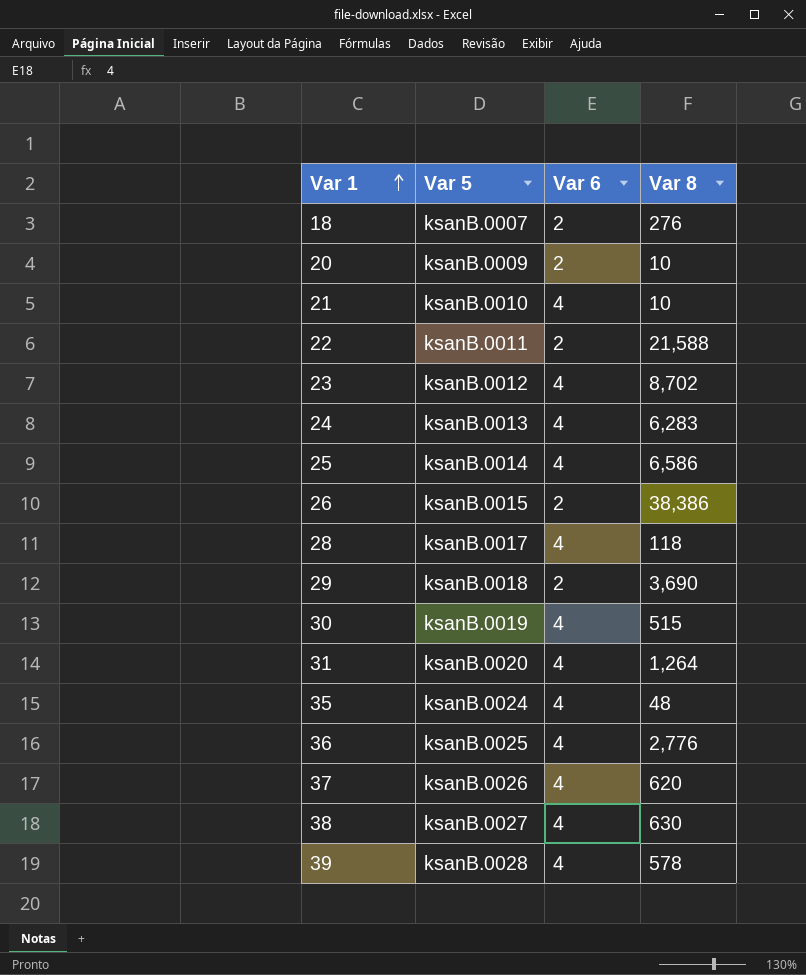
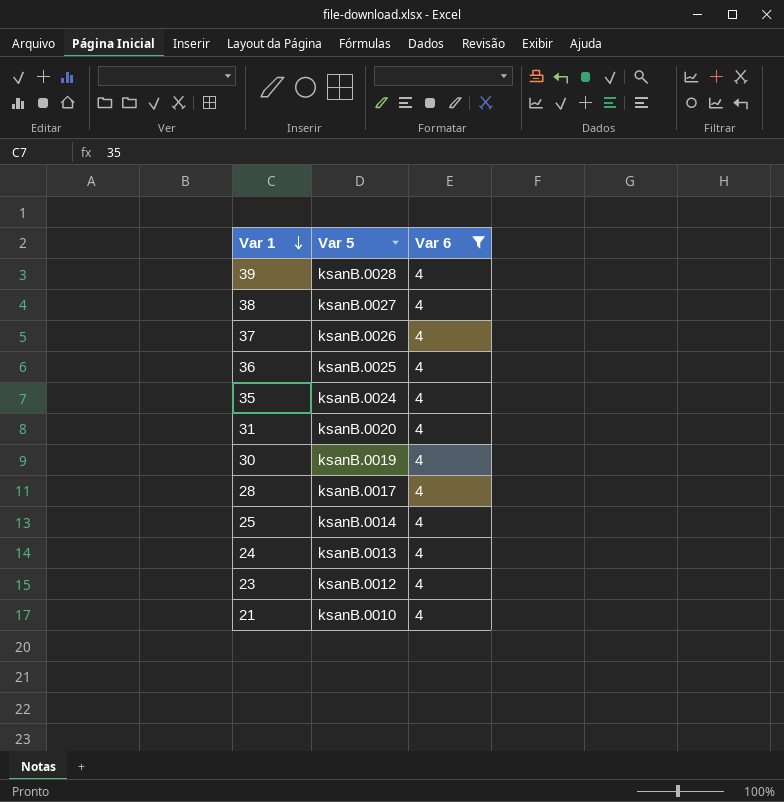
filter: none -> Var 6 = 4
row order: Var 1 ascending -> Var 1 descending
column Var 8 | position: 4 -> none

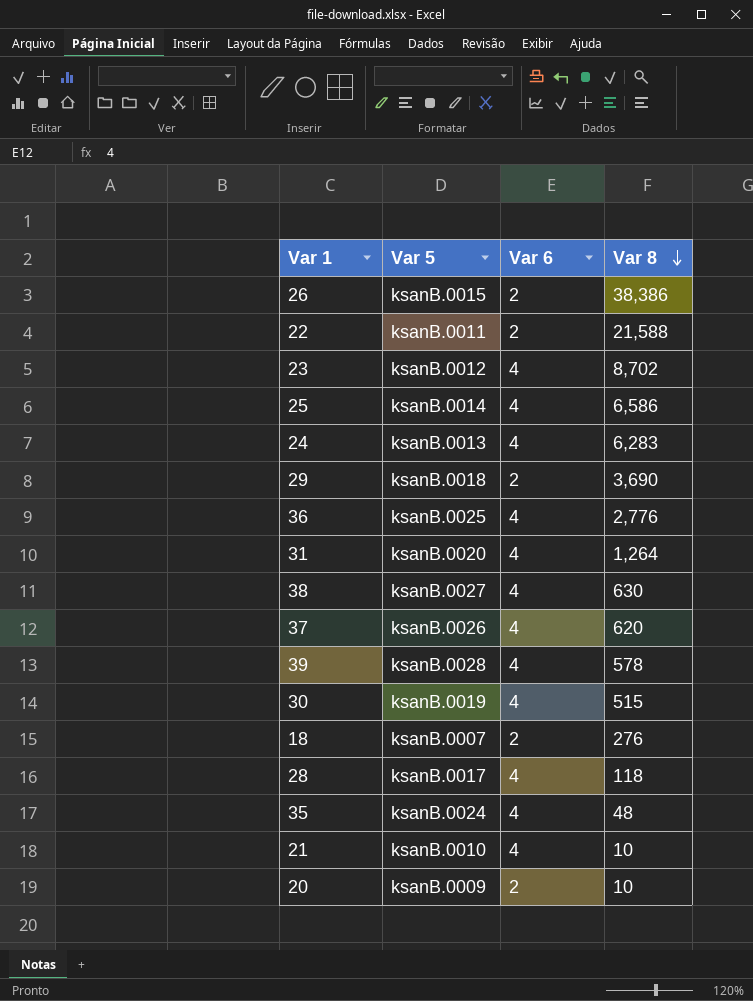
filter: Var 6 = 4 -> none
row order: Var 1 descending -> Var 8 descending
column Var 8 | position: none -> 4

